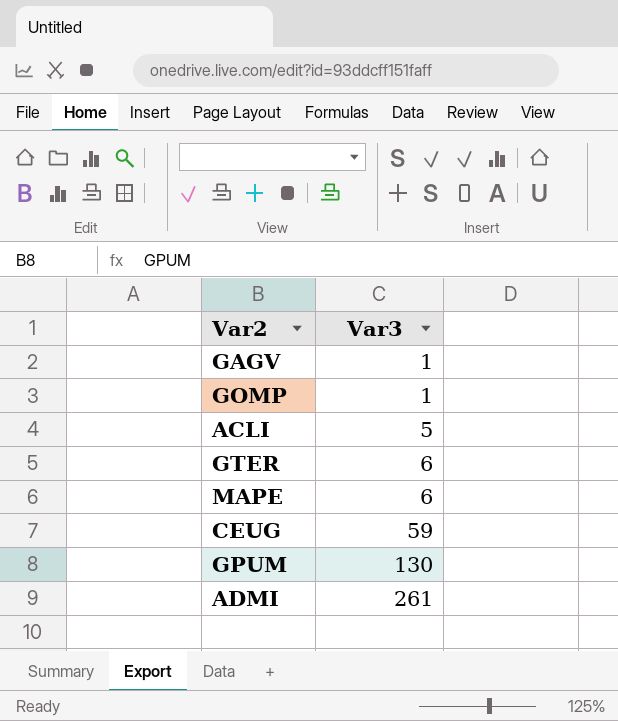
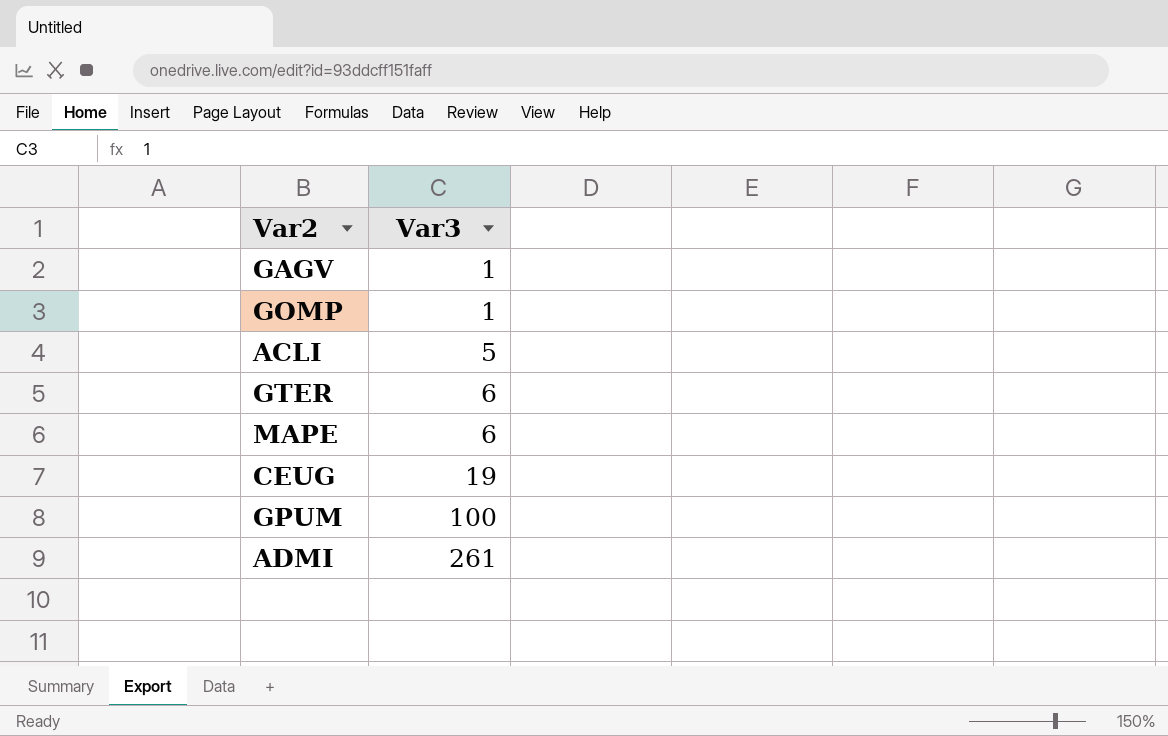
CEUG | Var3: 59 -> 19
GPUM | Var3: 130 -> 100

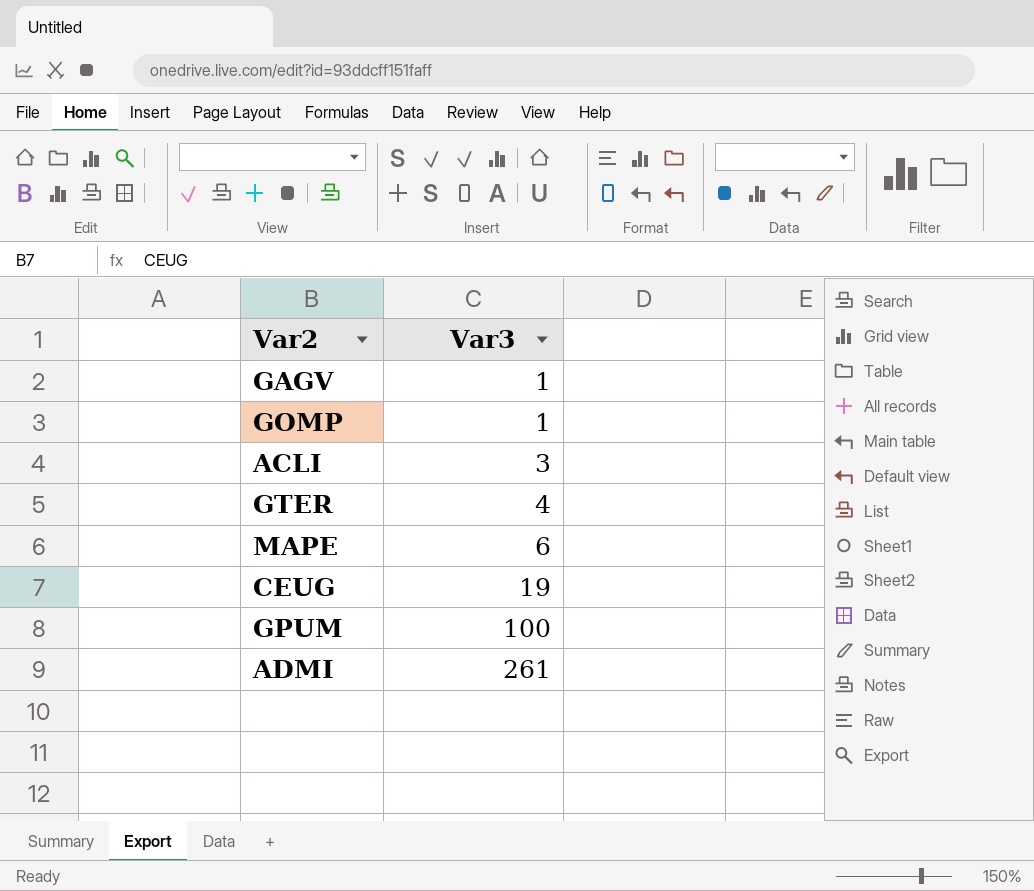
ACLI | Var3: 5 -> 3
GTER | Var3: 6 -> 4

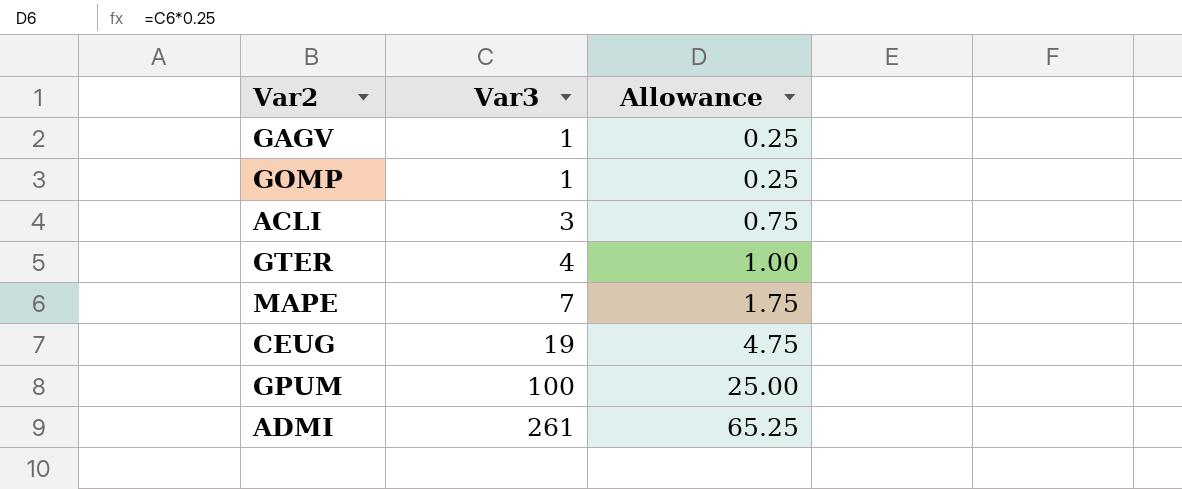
column Allowance | formula: none -> [Var3] * 0.25
MAPE | Var3: 6 -> 7

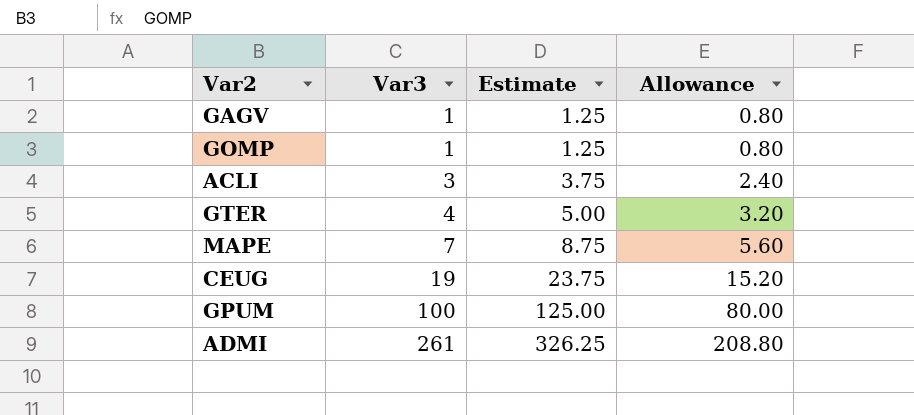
column Estimate | formula: none -> [Var3] * 1.25
column Allowance | formula: [Var3] * 0.25 -> [Var3] * 0.8

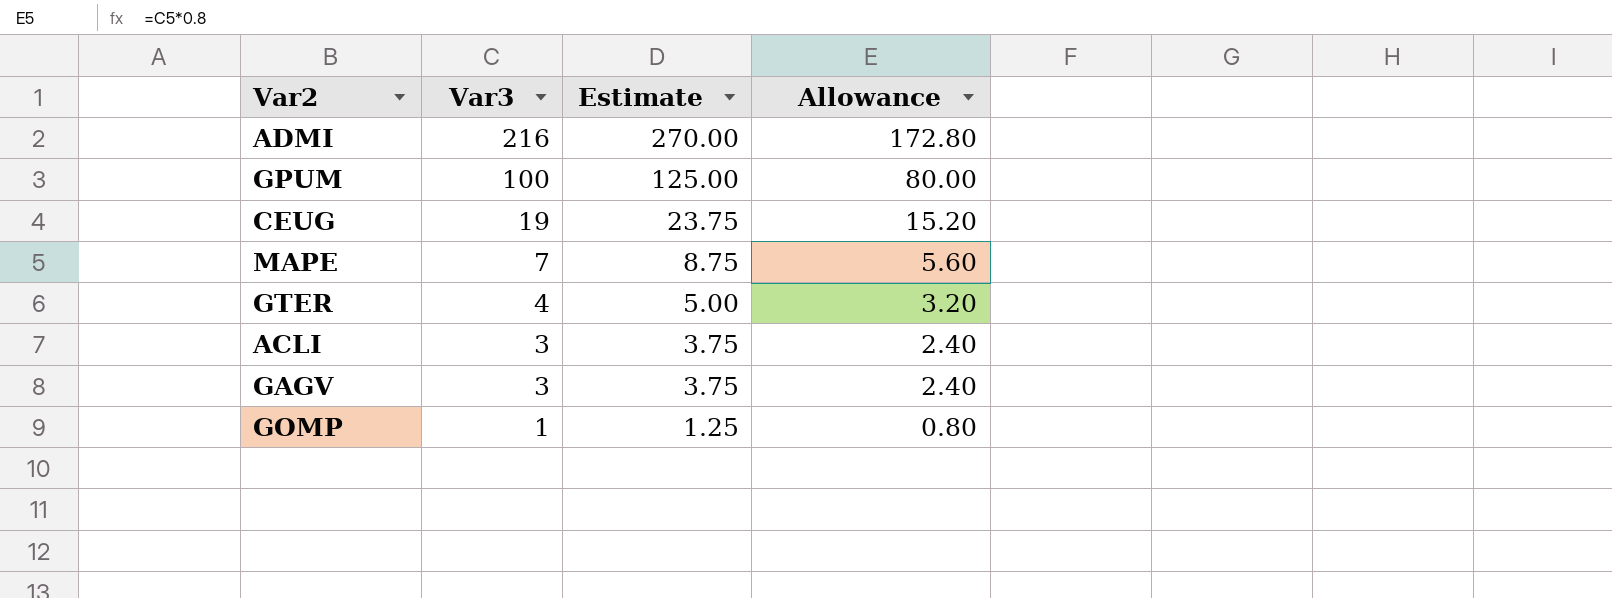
row order: Var3 ascending -> Var3 descending
ADMI | Var3: 261 -> 216
ADMI | Estimate: 326.25 -> 270.00
ADMI | Allowance: 208.80 -> 172.80
GAGV | Var3: 1 -> 3
GAGV | Estimate: 1.25 -> 3.75
GAGV | Allowance: 0.80 -> 2.40

